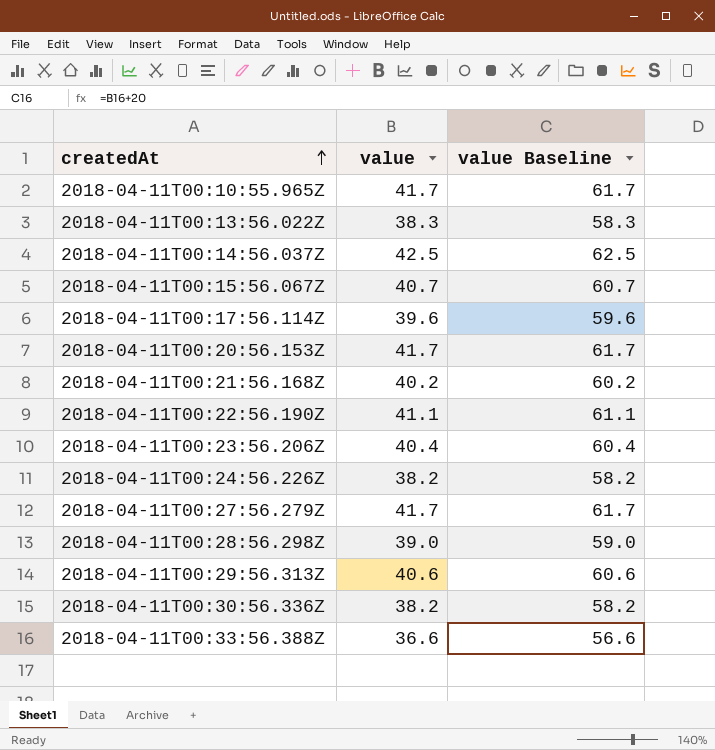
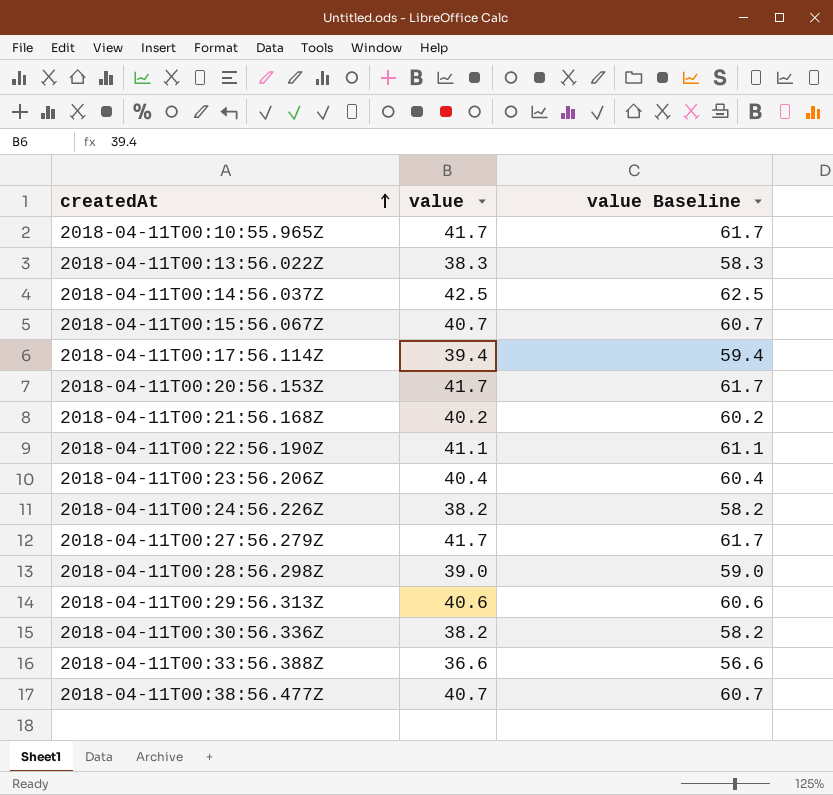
2018-04-11T00:17:56.114Z | value: 39.6 -> 39.4
2018-04-11T00:17:56.114Z | value Baseline: 59.6 -> 59.4
row 2018-04-11T00:38:56.477Z: none -> 40.7 | 60.7

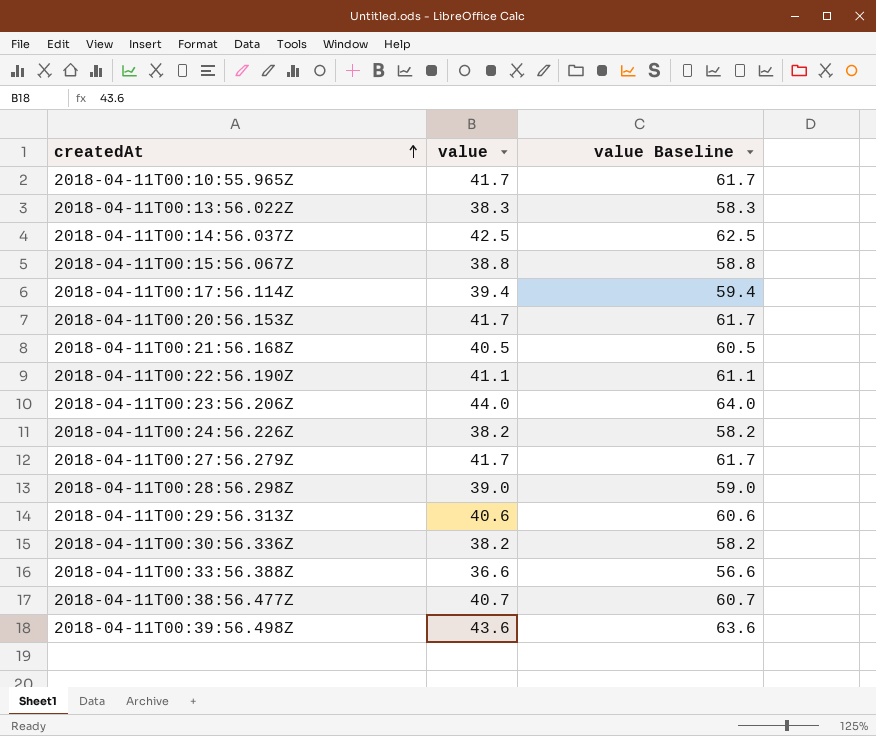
2018-04-11T00:15:56.067Z | value: 40.7 -> 38.8
2018-04-11T00:15:56.067Z | value Baseline: 60.7 -> 58.8
2018-04-11T00:21:56.168Z | value: 40.2 -> 40.5
2018-04-11T00:21:56.168Z | value Baseline: 60.2 -> 60.5
2018-04-11T00:23:56.206Z | value: 40.4 -> 44.0
2018-04-11T00:23:56.206Z | value Baseline: 60.4 -> 64.0
row 2018-04-11T00:39:56.498Z: none -> 43.6 | 63.6

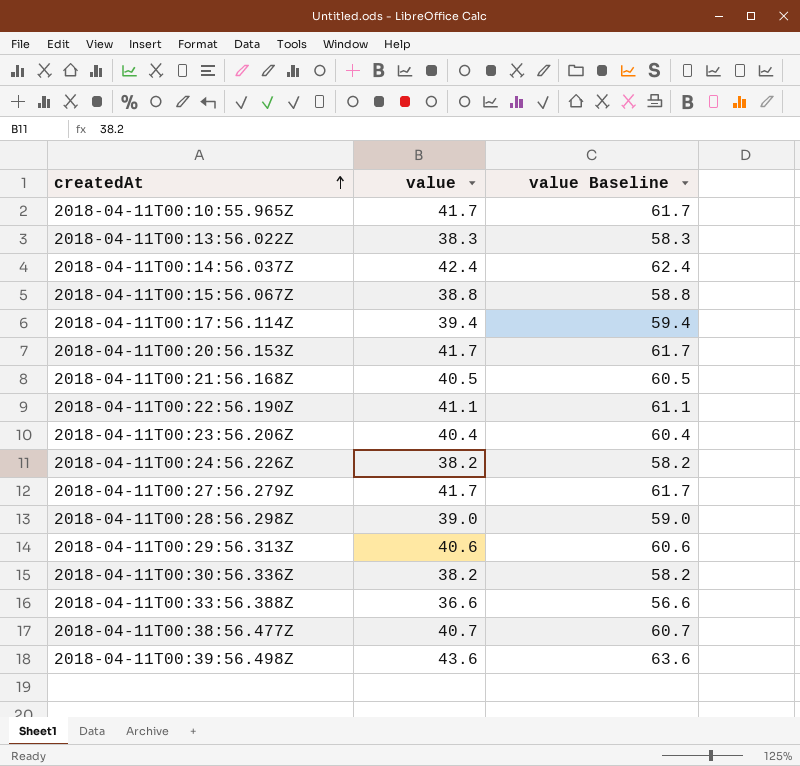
2018-04-11T00:14:56.037Z | value: 42.5 -> 42.4
2018-04-11T00:14:56.037Z | value Baseline: 62.5 -> 62.4
2018-04-11T00:23:56.206Z | value: 44.0 -> 40.4
2018-04-11T00:23:56.206Z | value Baseline: 64.0 -> 60.4

